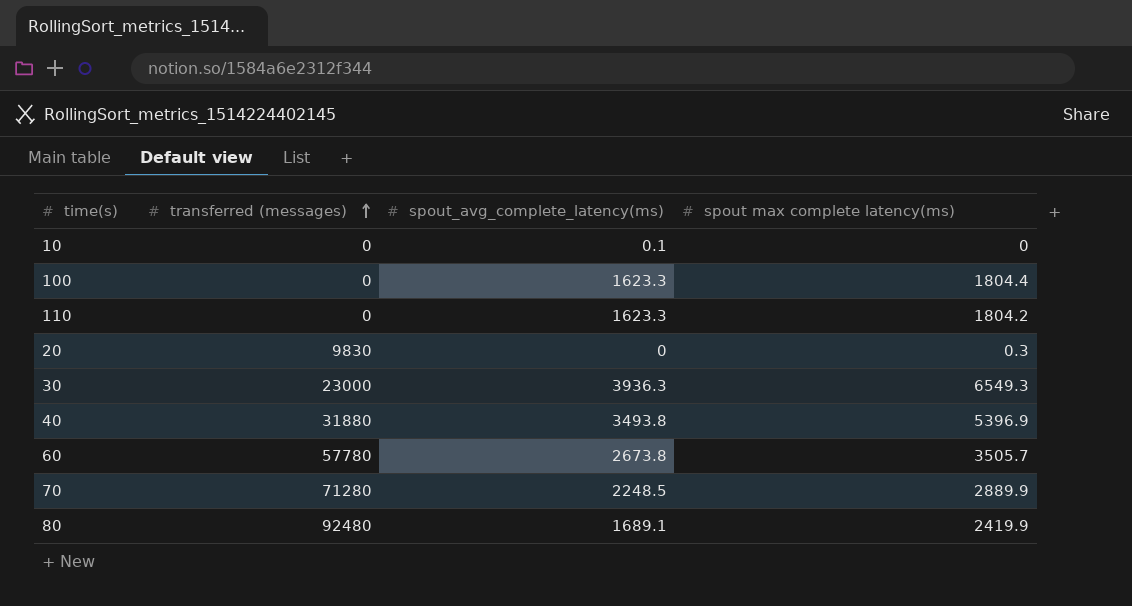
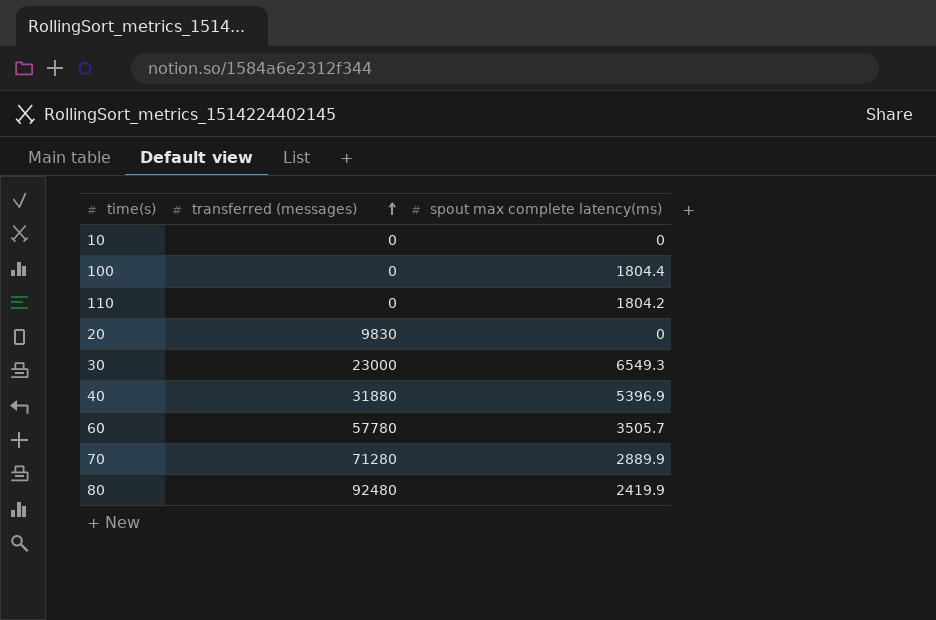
column spout_avg_complete_latency(ms) | position: 3 -> none
20 | spout max complete latency(ms): 0.3 -> 0

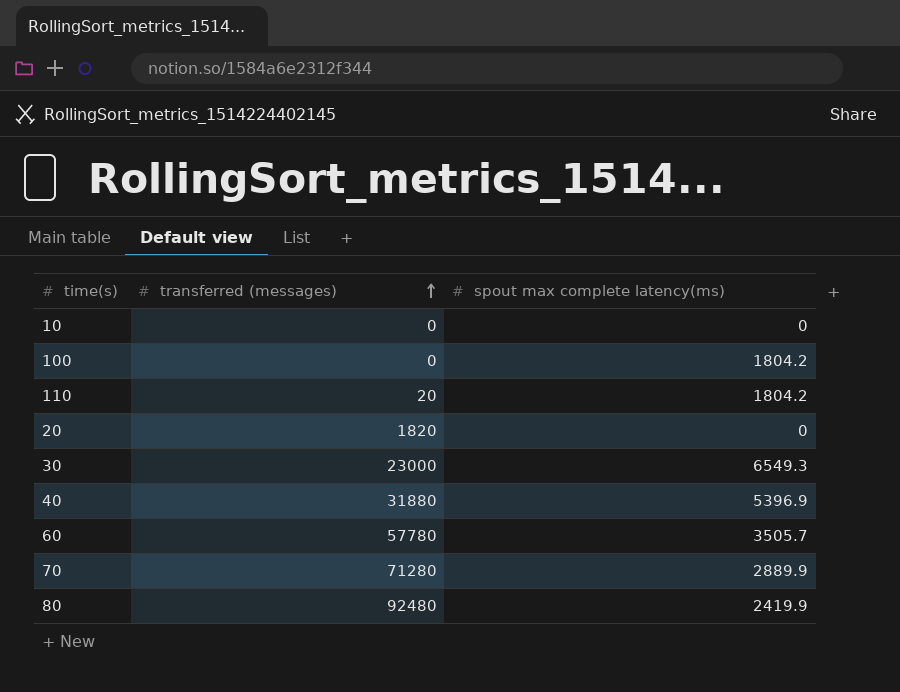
100 | spout max complete latency(ms): 1804.4 -> 1804.2
110 | transferred (messages): 0 -> 20
20 | transferred (messages): 9830 -> 1820

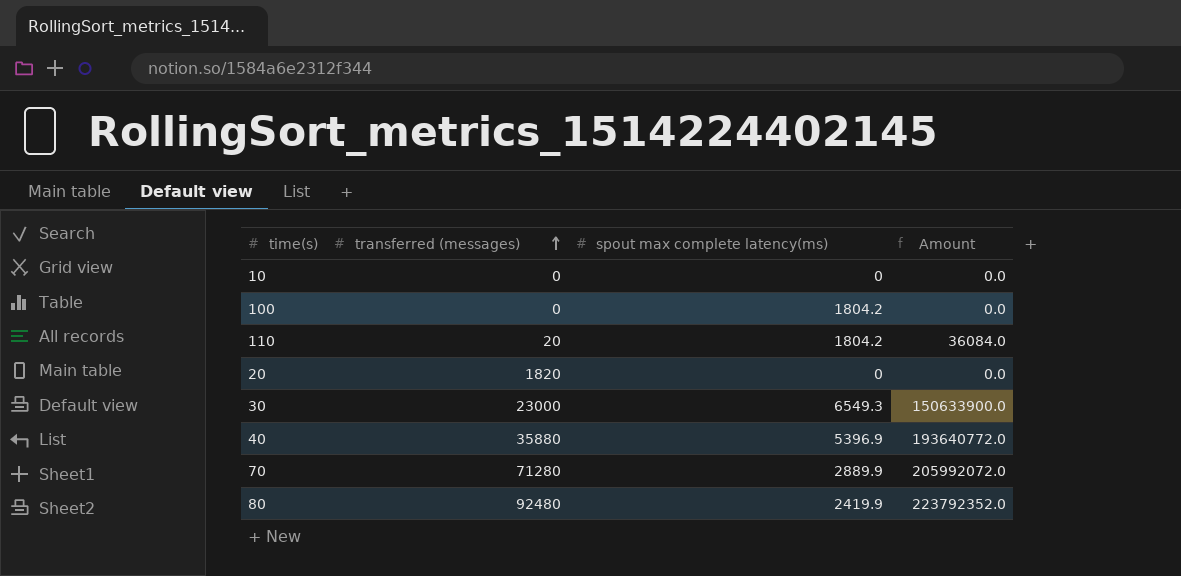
column Amount | formula: none -> [transferred (messages)] * [spout max complete latency(ms)]
row 60: 57780 | 3505.7 -> none
40 | transferred (messages): 31880 -> 35880

